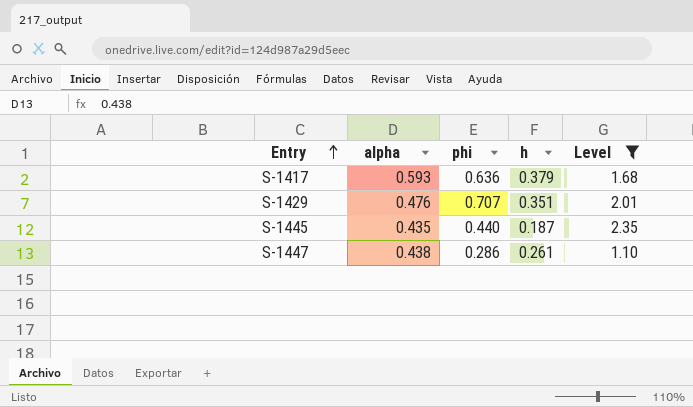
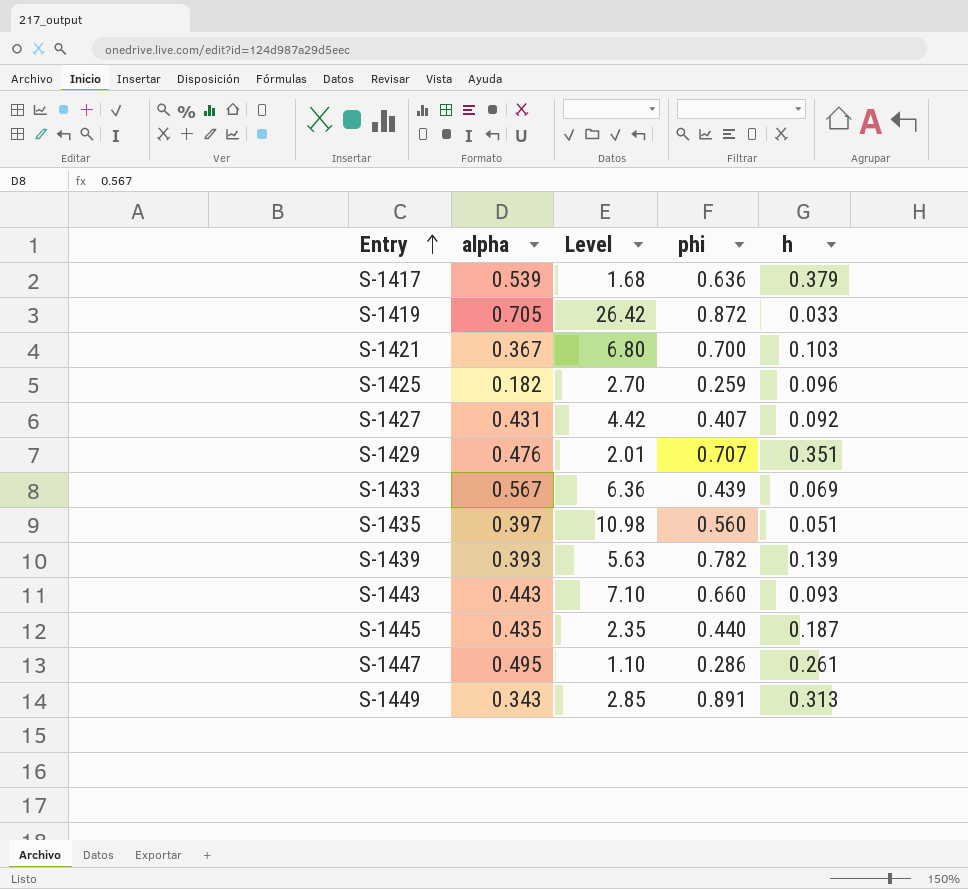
filter: Level <= 2.35 -> none
column Level | position: 5 -> 3
S-1417 | alpha: 0.593 -> 0.539
S-1447 | alpha: 0.438 -> 0.495

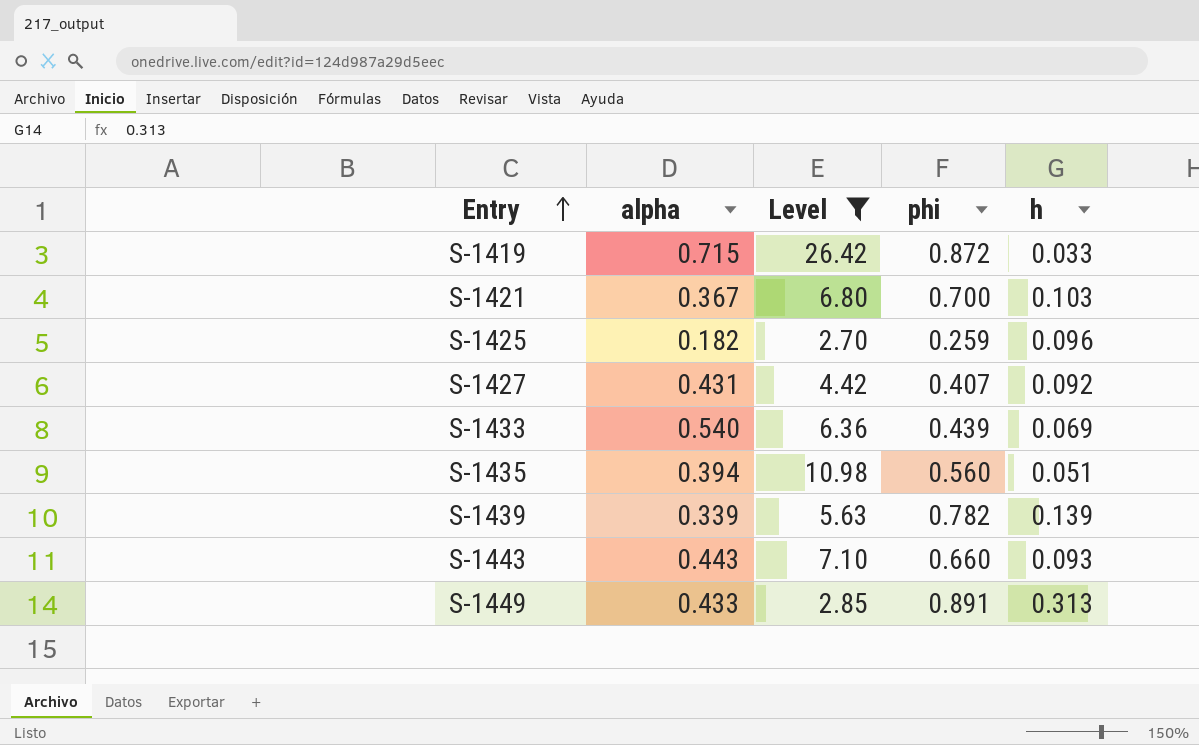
filter: none -> Level >= 2.70
S-1419 | alpha: 0.705 -> 0.715
S-1433 | alpha: 0.567 -> 0.540
S-1435 | alpha: 0.397 -> 0.394
S-1439 | alpha: 0.393 -> 0.339
S-1449 | alpha: 0.343 -> 0.433

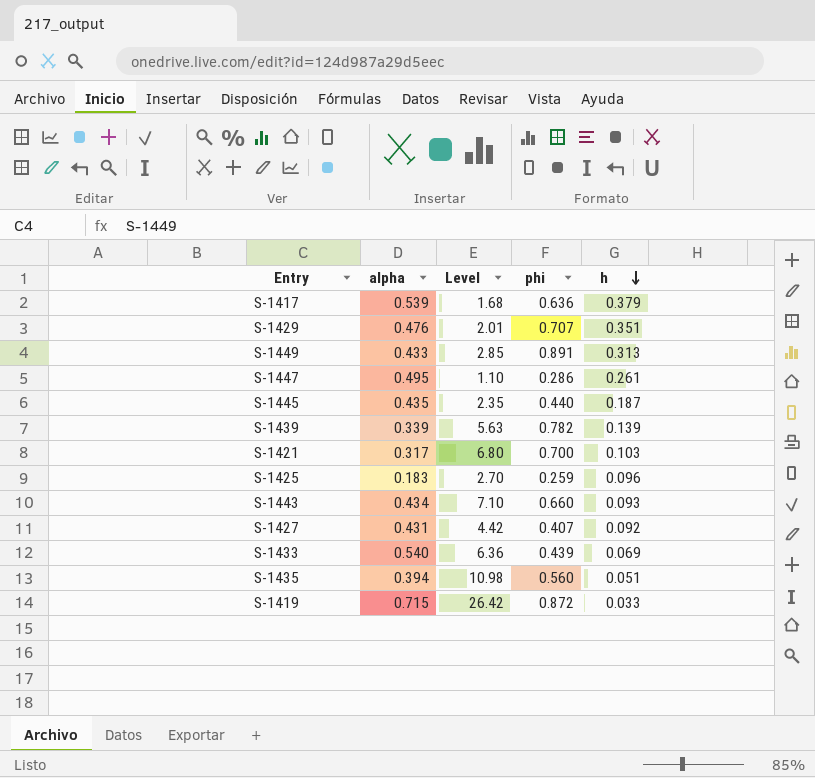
filter: Level >= 2.70 -> none
row order: Entry ascending -> h descending
S-1421 | alpha: 0.367 -> 0.317
S-1425 | alpha: 0.182 -> 0.183
S-1443 | alpha: 0.443 -> 0.434

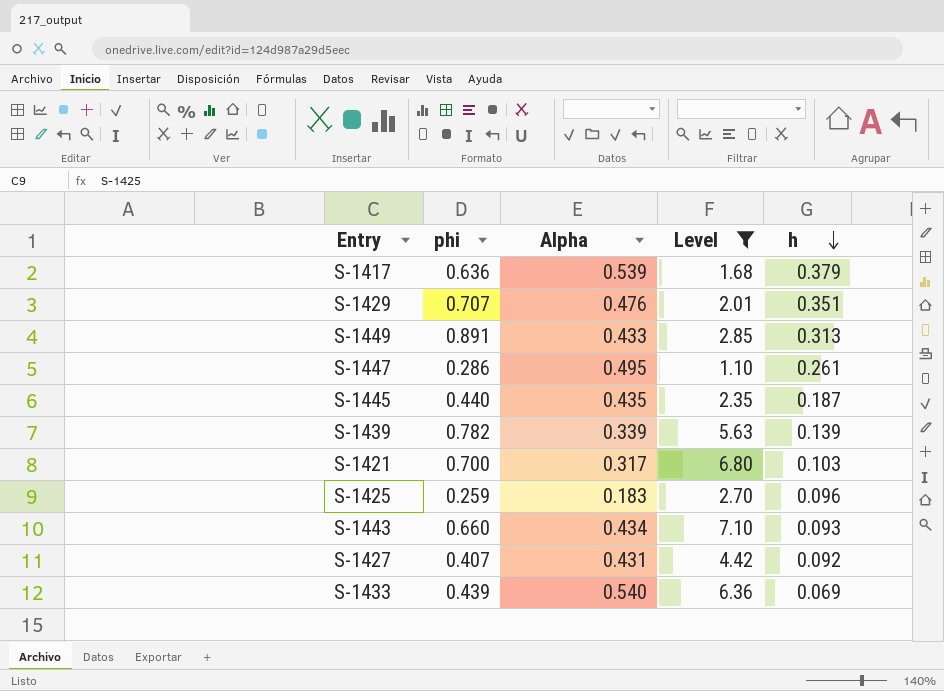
filter: none -> Level <= 7.10
column phi | position: 4 -> 2
column name: alpha -> Alpha

